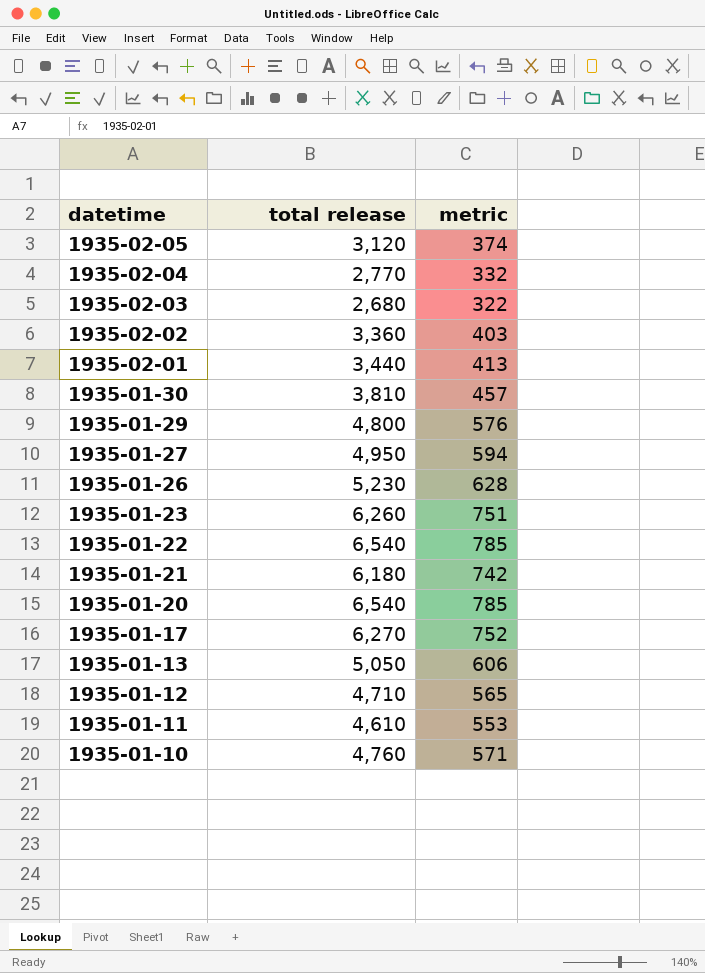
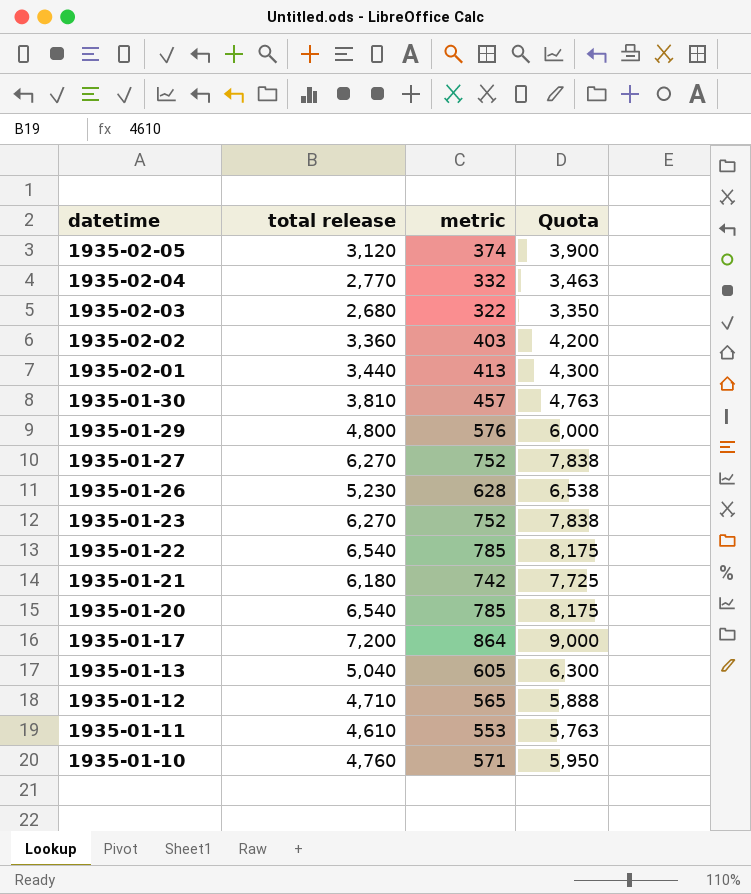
column Quota | formula: none -> [total release] * 1.25
1935-01-27 | total release: 4,950 -> 6,270
1935-01-27 | metric: 594 -> 752
1935-01-23 | total release: 6,260 -> 6,270
1935-01-23 | metric: 751 -> 752
1935-01-17 | total release: 6,270 -> 7,200
1935-01-17 | metric: 752 -> 864
1935-01-13 | total release: 5,050 -> 5,040
1935-01-13 | metric: 606 -> 605

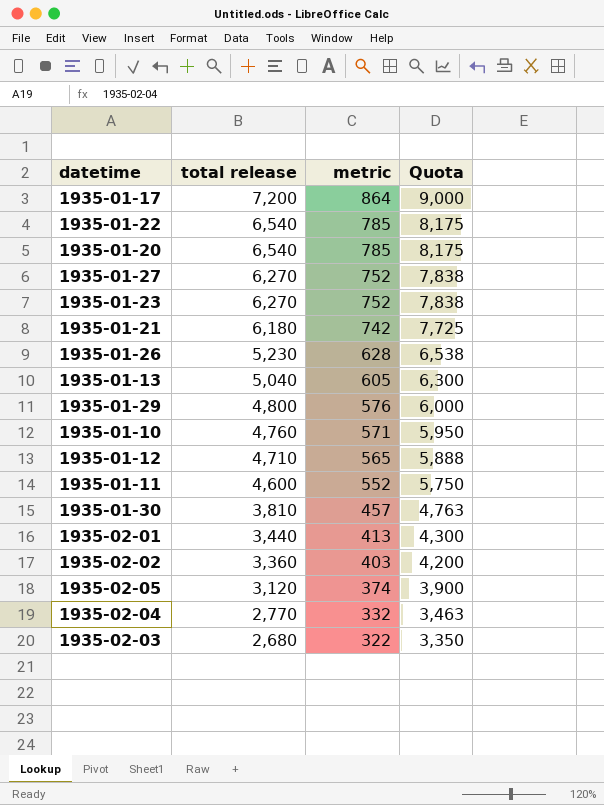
row order: datetime descending -> total release descending
1935-01-11 | total release: 4,610 -> 4,600
1935-01-11 | metric: 553 -> 552
1935-01-11 | Quota: 5,763 -> 5,750

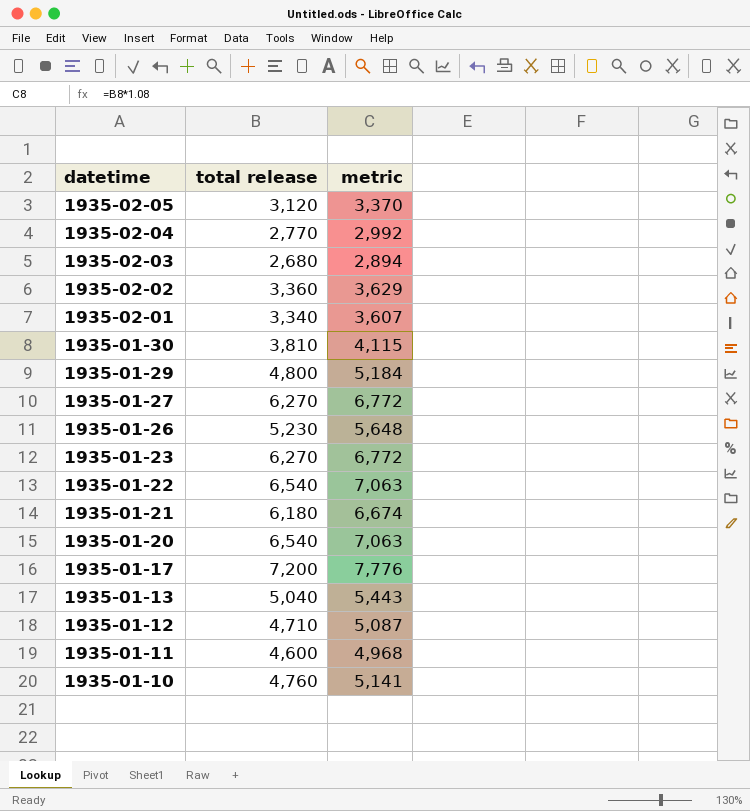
row order: total release descending -> datetime descending
column Quota | formula: [total release] * 1.25 -> none
column metric | formula: [total release] * 0.12 -> [total release] * 1.08
1935-02-01 | total release: 3,440 -> 3,340

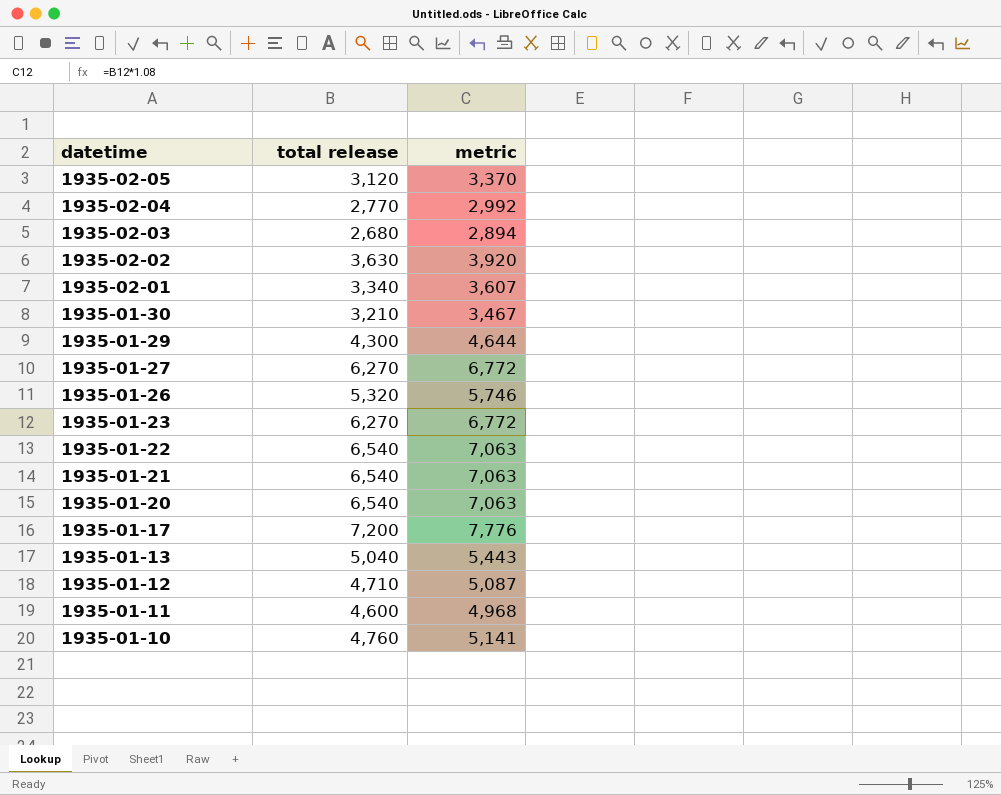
1935-02-02 | total release: 3,360 -> 3,630
1935-02-02 | metric: 3,629 -> 3,920
1935-01-30 | total release: 3,810 -> 3,210
1935-01-30 | metric: 4,115 -> 3,467
1935-01-29 | total release: 4,800 -> 4,300
1935-01-29 | metric: 5,184 -> 4,644
1935-01-26 | total release: 5,230 -> 5,320
1935-01-26 | metric: 5,648 -> 5,746
1935-01-21 | total release: 6,180 -> 6,540
1935-01-21 | metric: 6,674 -> 7,063

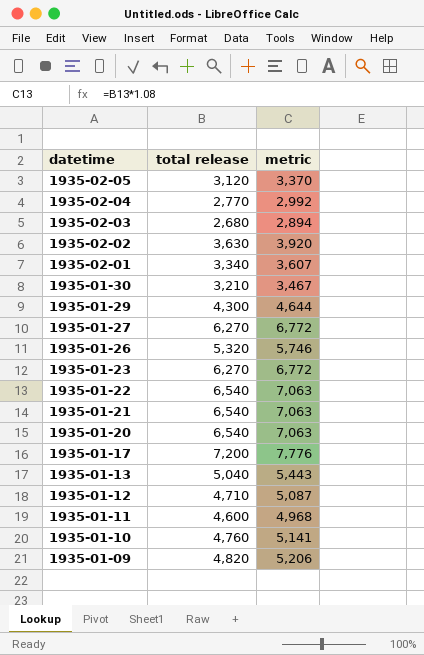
row 1935-01-09: none -> 4,820 | 5,206

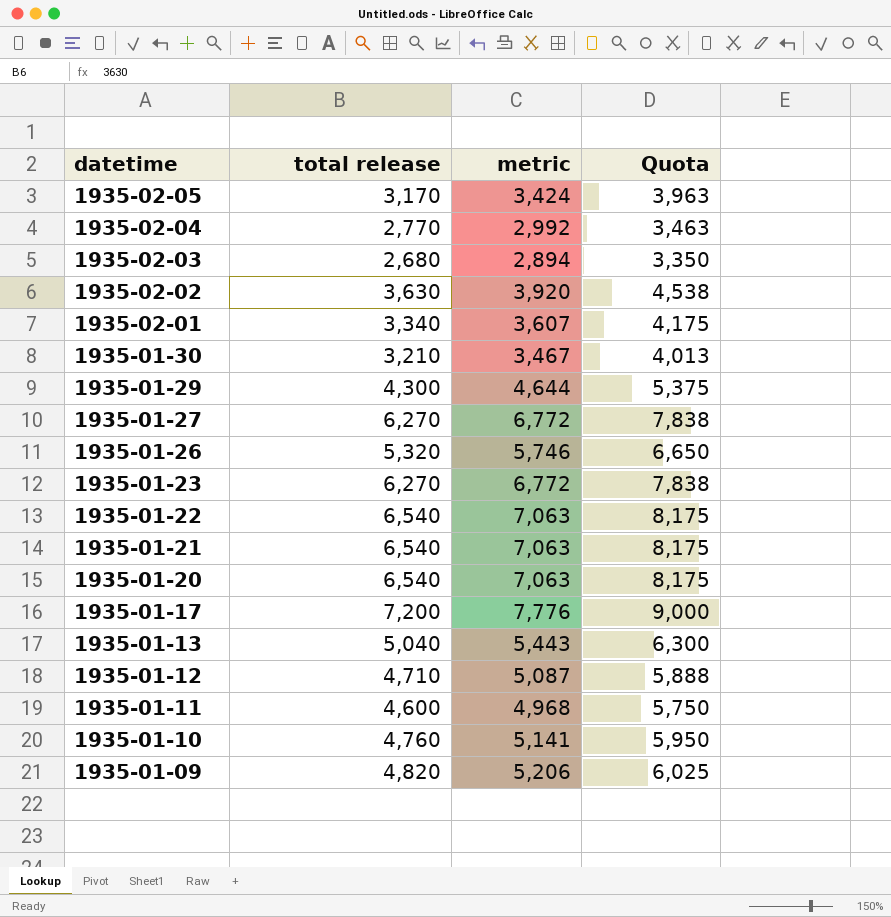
column Quota | formula: none -> [total release] * 1.25
1935-02-05 | total release: 3,120 -> 3,170
1935-02-05 | metric: 3,370 -> 3,424

